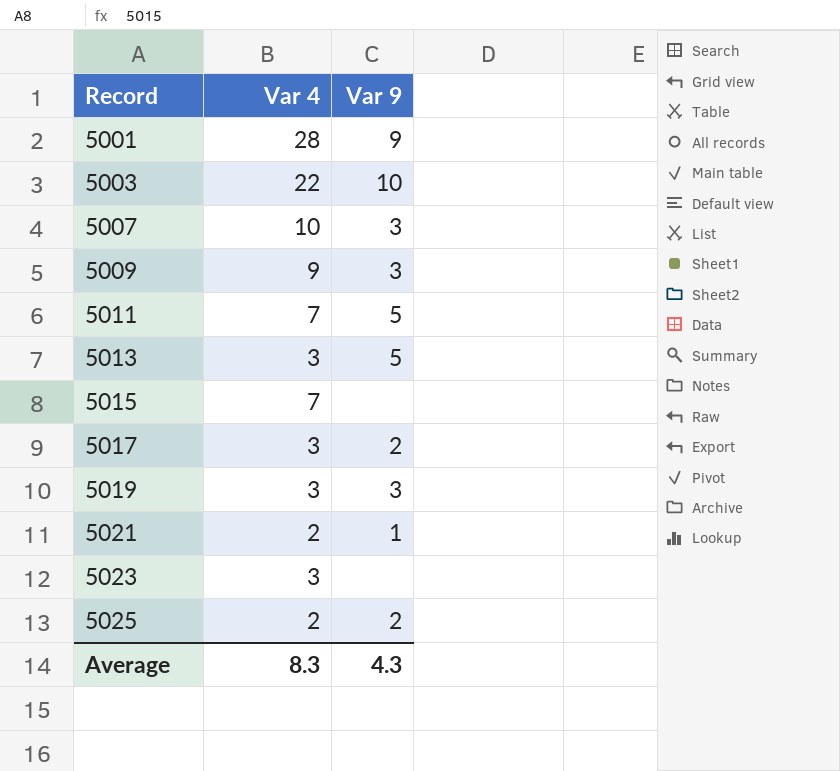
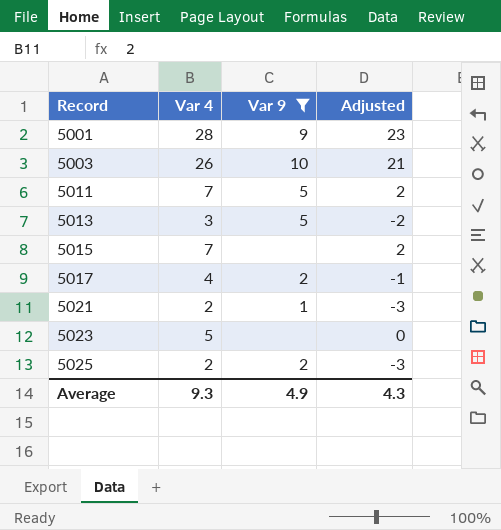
filter: none -> Var 9 != 3
column Adjusted | formula: none -> [Var 4] - 5
5003 | Var 4: 22 -> 26
5017 | Var 4: 3 -> 4
5023 | Var 4: 3 -> 5
Average | Var 4: 8.3 -> 9.3
Average | Var 9: 4.3 -> 4.9

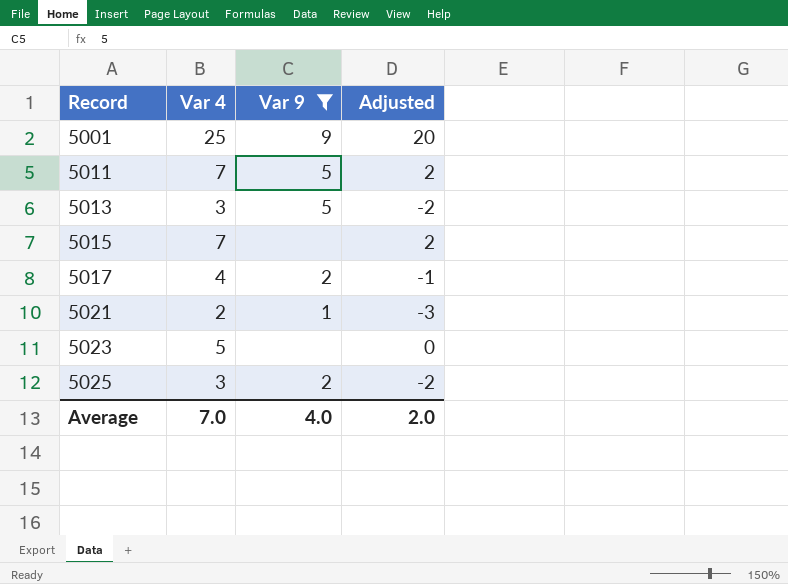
row 5003: 26 | 10 | 21 -> none
5001 | Var 4: 28 -> 25
5001 | Adjusted: 23 -> 20
5025 | Var 4: 2 -> 3
5025 | Adjusted: -3 -> -2
Average | Var 4: 9.3 -> 7.0
Average | Var 9: 4.9 -> 4.0
Average | Adjusted: 4.3 -> 2.0

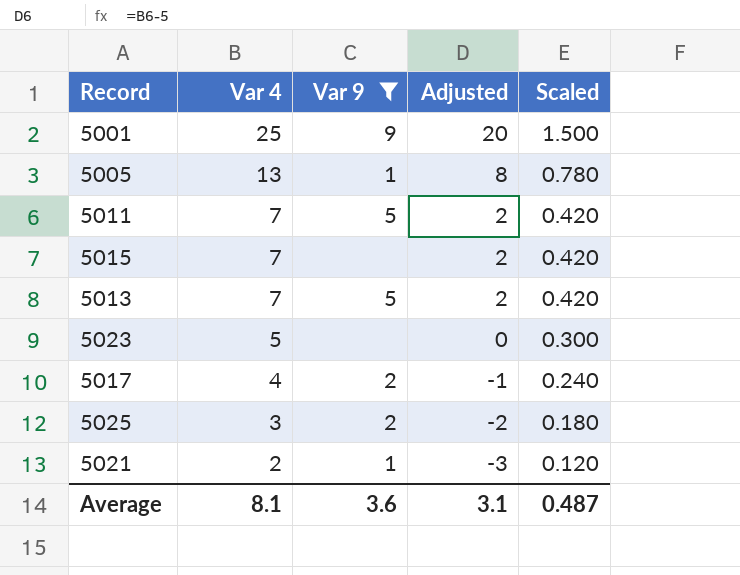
row order: Record ascending -> Var 4 descending
column Scaled | formula: none -> [Var 4] * 0.06
row 5005: none -> 13 | 1 | 8 | 0.780
5013 | Var 4: 3 -> 7
5013 | Adjusted: -2 -> 2
Average | Var 4: 7.0 -> 8.1
Average | Var 9: 4.0 -> 3.6
Average | Adjusted: 2.0 -> 3.1

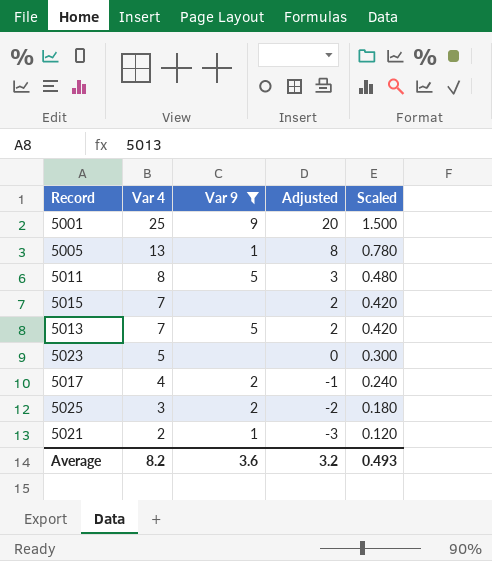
5011 | Var 4: 7 -> 8
5011 | Adjusted: 2 -> 3
5011 | Scaled: 0.420 -> 0.480
Average | Var 4: 8.1 -> 8.2
Average | Adjusted: 3.1 -> 3.2
Average | Scaled: 0.487 -> 0.493

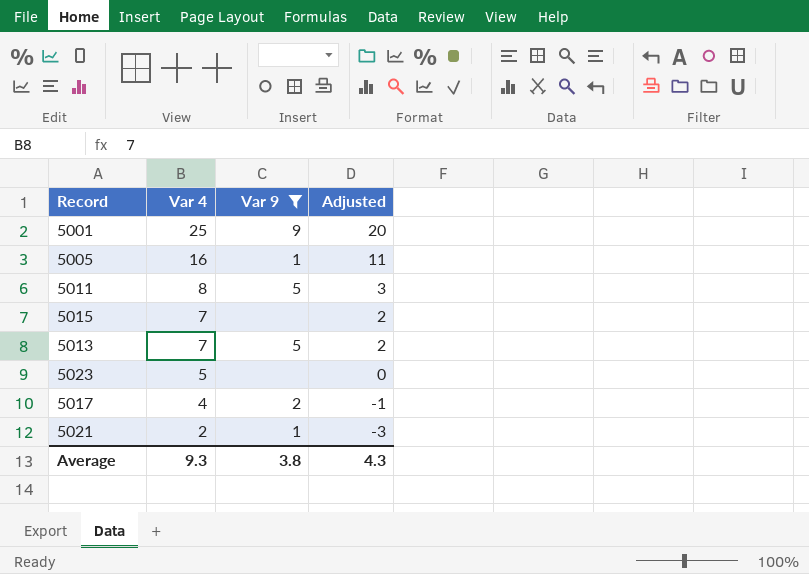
column Scaled | formula: [Var 4] * 0.06 -> none
row 5025: 3 | 2 | -2 | 0.180 -> none
5005 | Var 4: 13 -> 16
5005 | Adjusted: 8 -> 11
Average | Var 4: 8.2 -> 9.3
Average | Var 9: 3.6 -> 3.8
Average | Adjusted: 3.2 -> 4.3

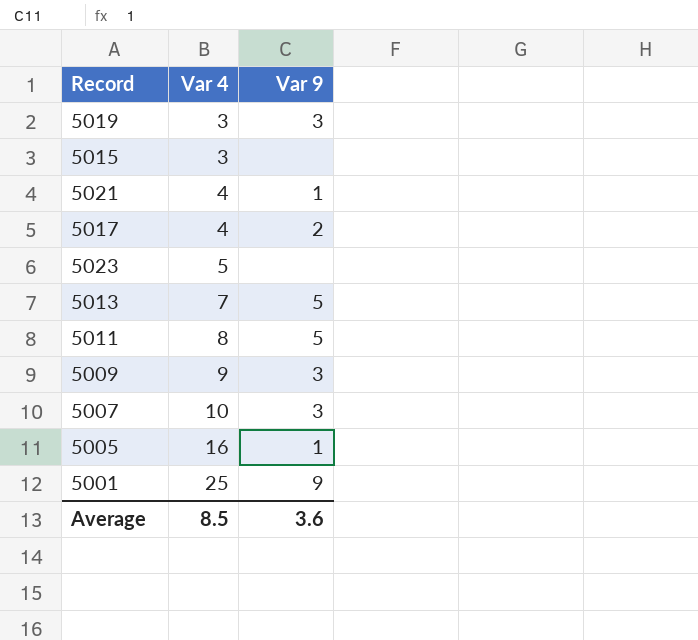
filter: Var 9 != 3 -> none
row order: Var 4 descending -> Var 4 ascending
column Adjusted | formula: [Var 4] - 5 -> none
5015 | Var 4: 7 -> 3
5021 | Var 4: 2 -> 4
Average | Var 4: 9.3 -> 8.5
Average | Var 9: 3.8 -> 3.6

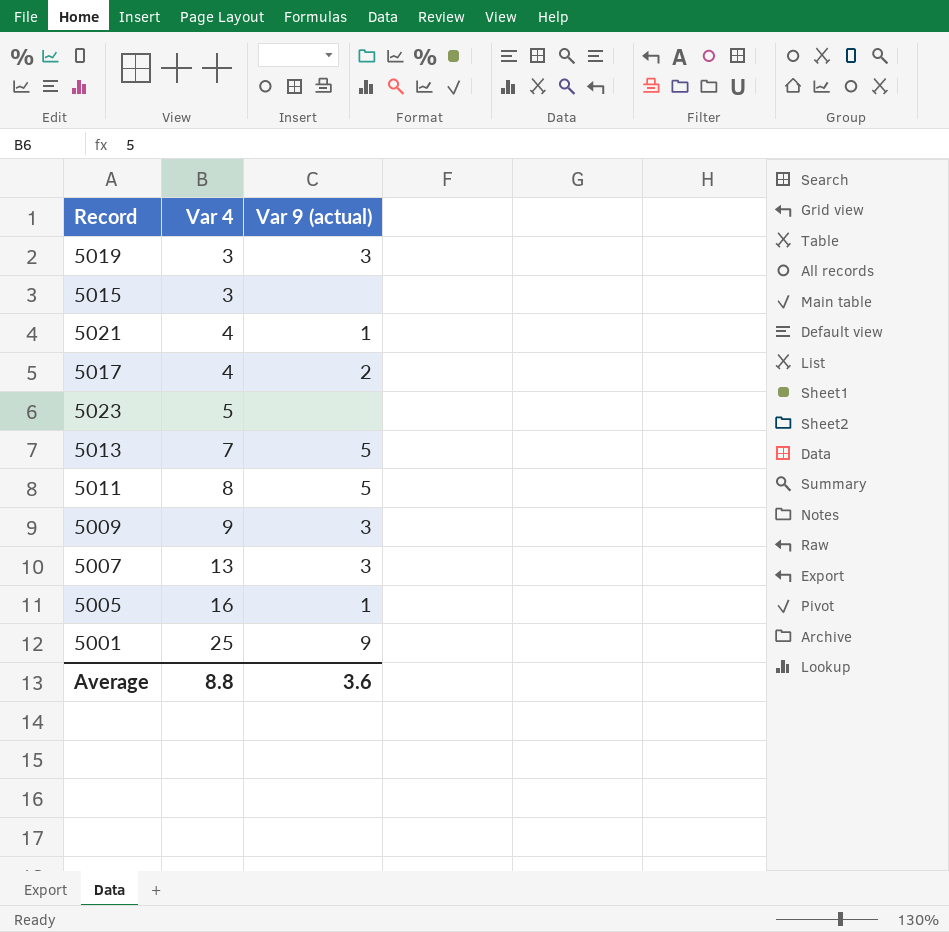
column name: Var 9 -> Var 9 (actual)
5007 | Var 4: 10 -> 13
Average | Var 4: 8.5 -> 8.8

